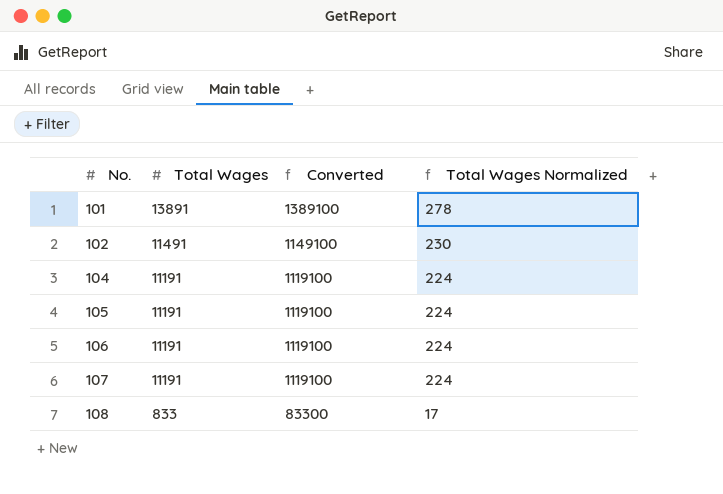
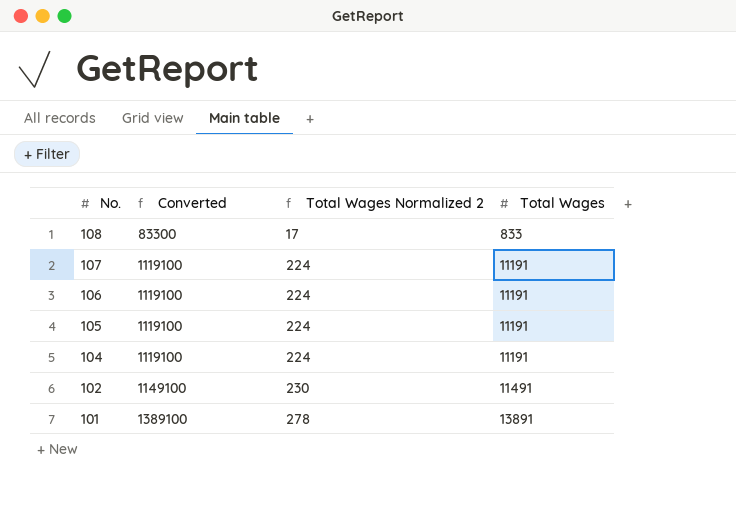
row order: No. ascending -> No. descending
column name: Total Wages Normalized -> Total Wages Normalized 2
column Total Wages | position: 2 -> 4

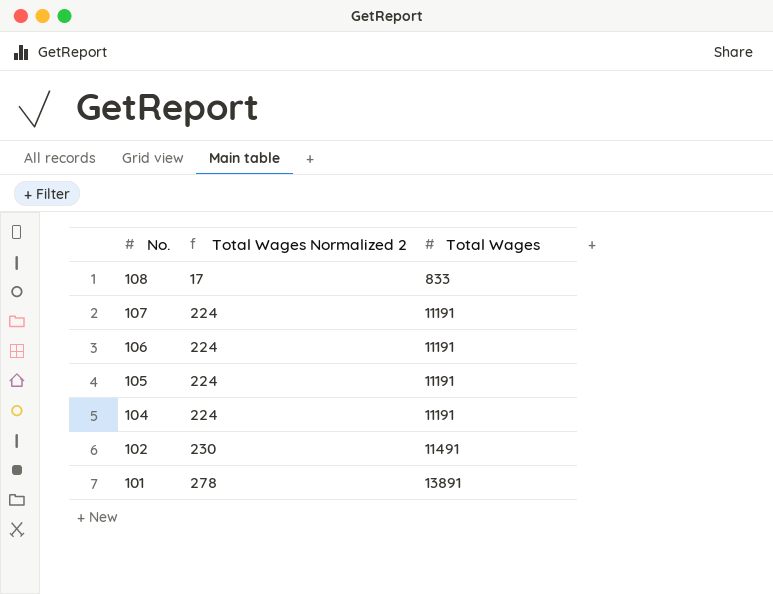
column Converted | formula: [Total Wages] * 100 -> none

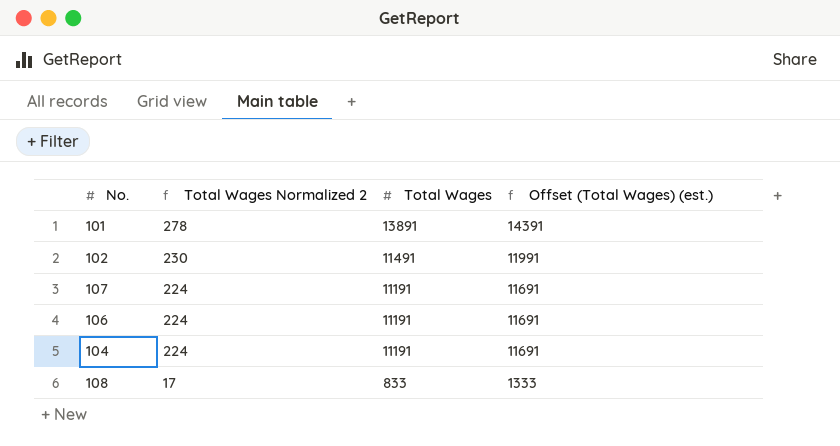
row order: No. descending -> Total Wages Normalized 2 descending
column Offset (Total Wages) (est.) | formula: none -> [Total Wages] + 500
row 105: 224 | 11191 -> none

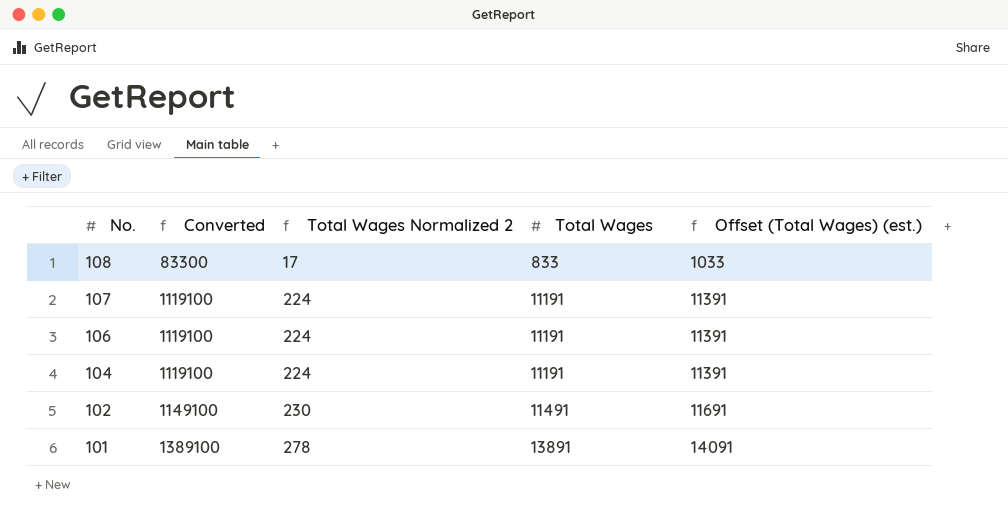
row order: Total Wages Normalized 2 descending -> No. descending
column Converted | formula: none -> [Total Wages] * 100
column Offset (Total Wages) (est.) | formula: [Total Wages] + 500 -> [Total Wages] + 200

